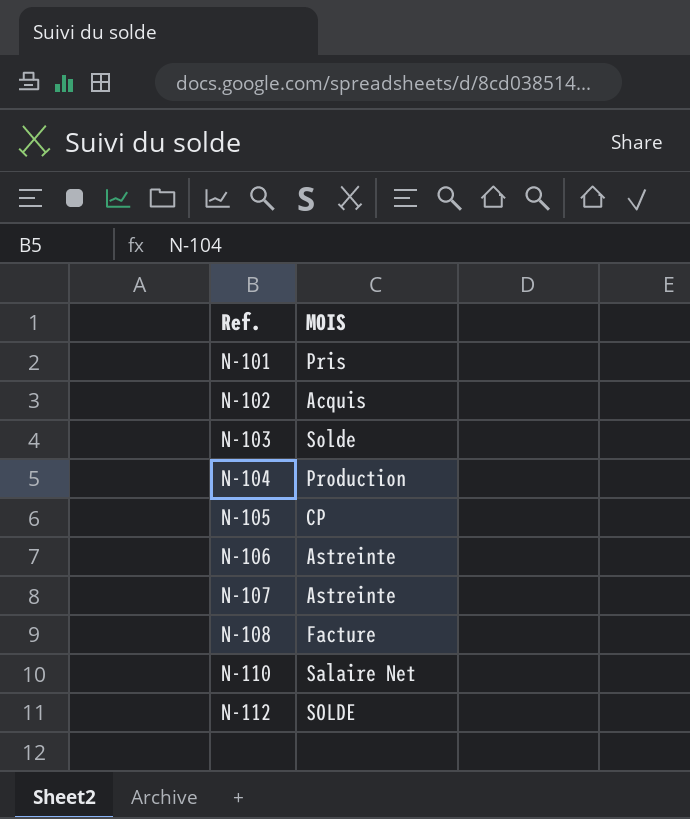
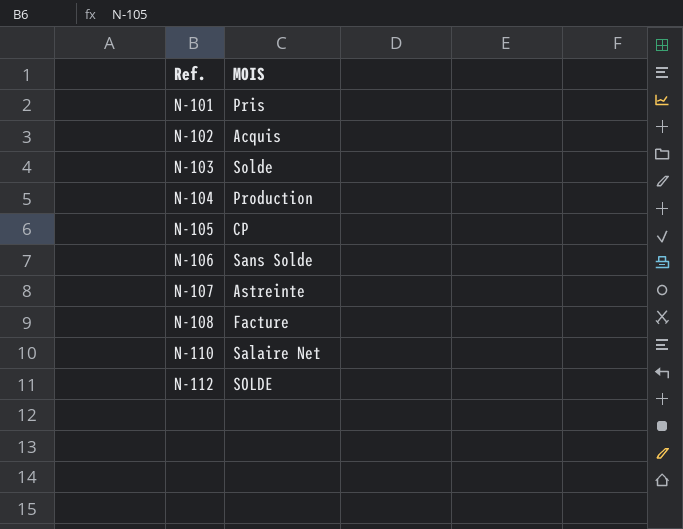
N-106 | MOIS: Astreinte -> Sans Solde

